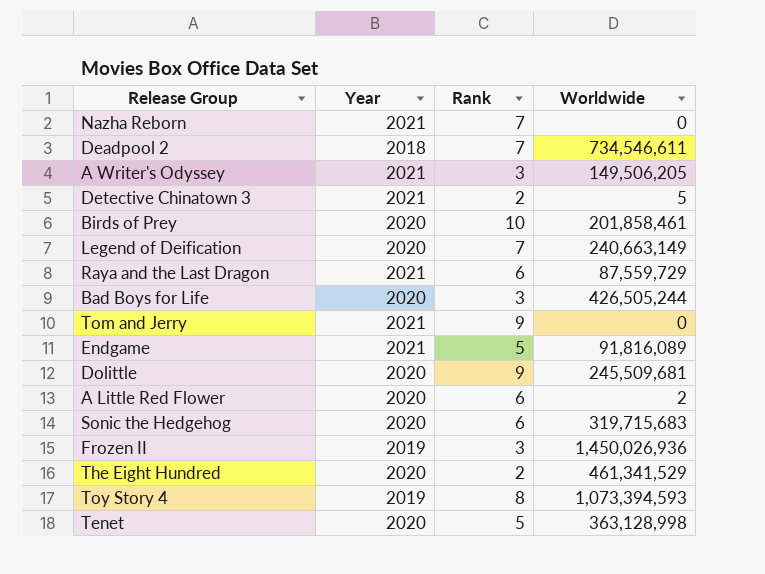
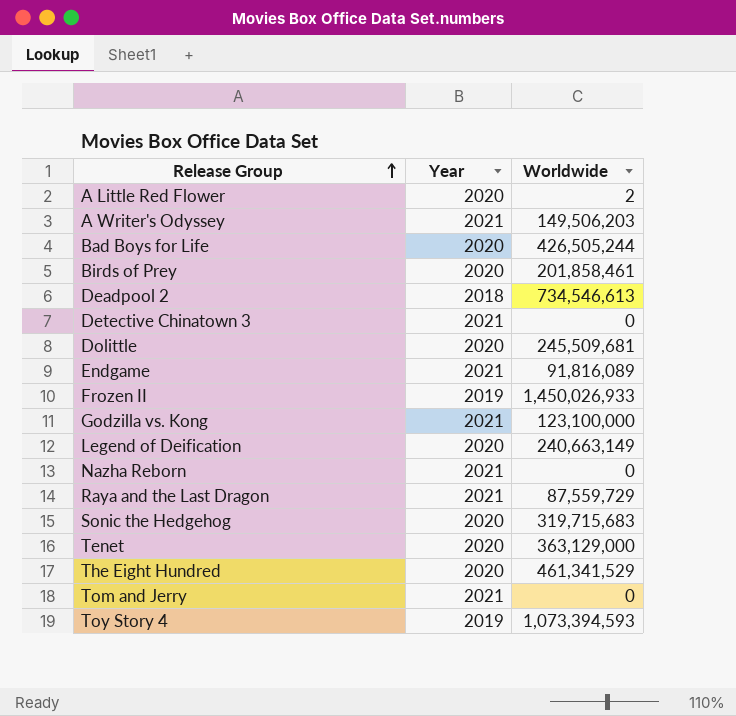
row order: none -> Release Group ascending
column Rank | position: 3 -> none
A Writer's Odyssey | Worldwide: 149,506,205 -> 149,506,203
Deadpool 2 | Worldwide: 734,546,611 -> 734,546,613
Detective Chinatown 3 | Worldwide: 5 -> 0
Frozen II | Worldwide: 1,450,026,936 -> 1,450,026,933
row Godzilla vs. Kong: none -> 2021 | 123,100,000
Tenet | Worldwide: 363,128,998 -> 363,129,000

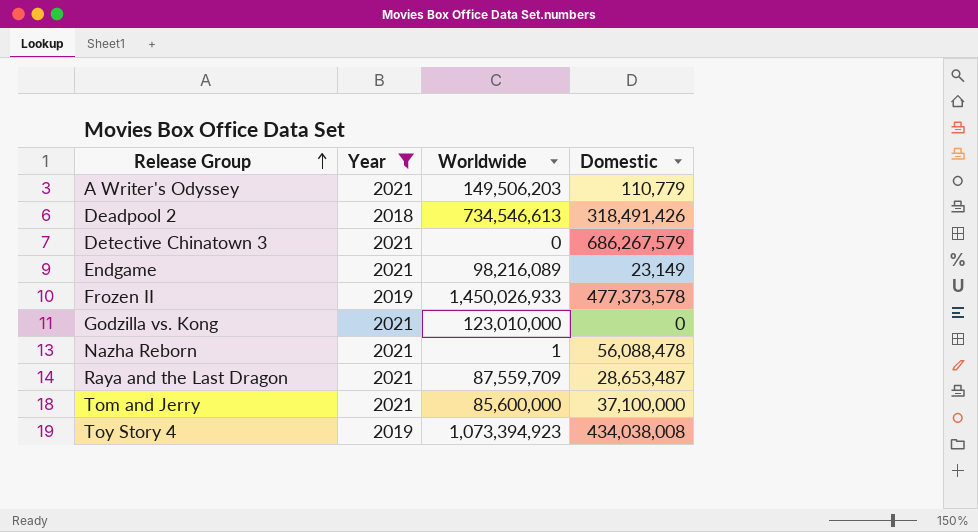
filter: none -> Year != 2020
column Domestic | position: none -> 4
Endgame | Worldwide: 91,816,089 -> 98,216,089
Godzilla vs. Kong | Worldwide: 123,100,000 -> 123,010,000
Nazha Reborn | Worldwide: 0 -> 1
Raya and the Last Dragon | Worldwide: 87,559,729 -> 87,559,709
Tom and Jerry | Worldwide: 0 -> 85,600,000
Toy Story 4 | Worldwide: 1,073,394,593 -> 1,073,394,923

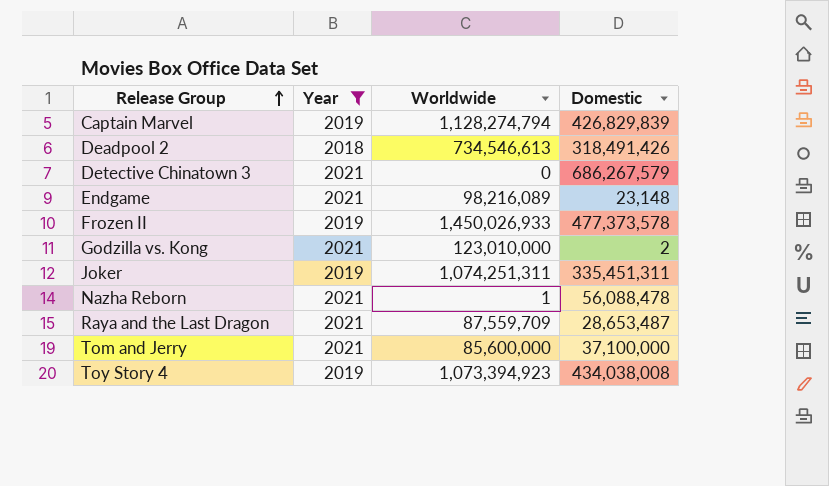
row A Writer's Odyssey: 2021 | 149,506,203 | 110,779 -> none
row Captain Marvel: none -> 2019 | 1,128,274,794 | 426,829,839
Endgame | Domestic: 23,149 -> 23,148
Godzilla vs. Kong | Domestic: 0 -> 2
row Joker: none -> 2019 | 1,074,251,311 | 335,451,311

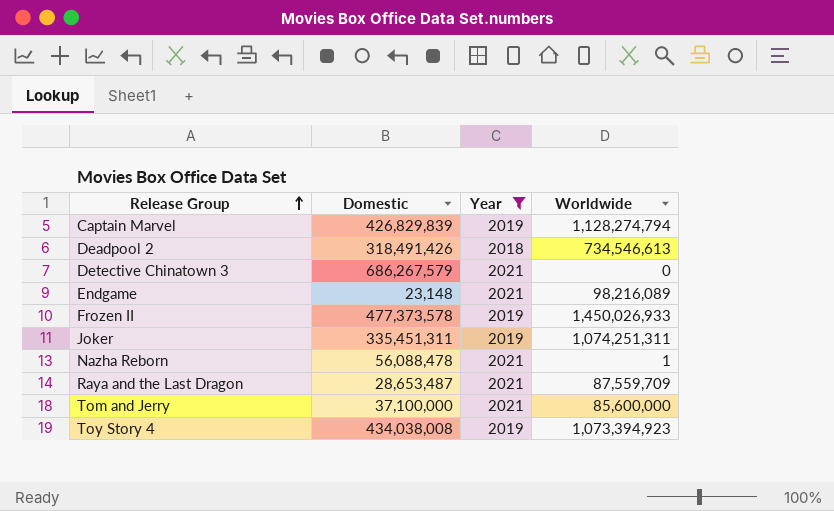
column Domestic | position: 4 -> 2
row Godzilla vs. Kong: 2021 | 123,010,000 | 2 -> none

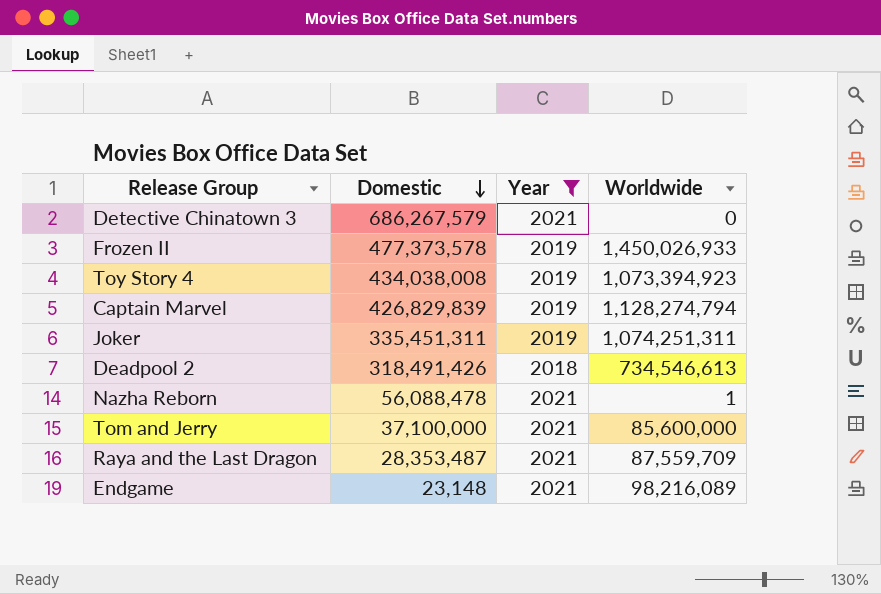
row order: Release Group ascending -> Domestic descending
Raya and the Last Dragon | Domestic: 28,653,487 -> 28,353,487

